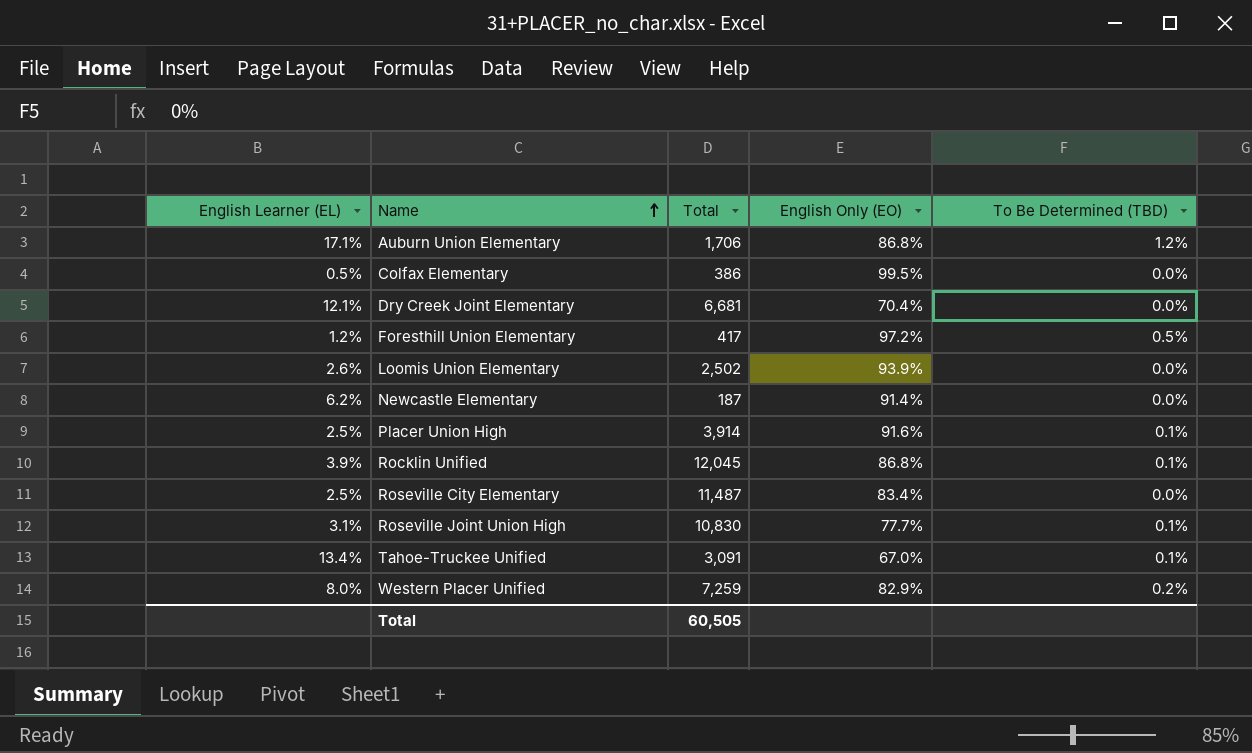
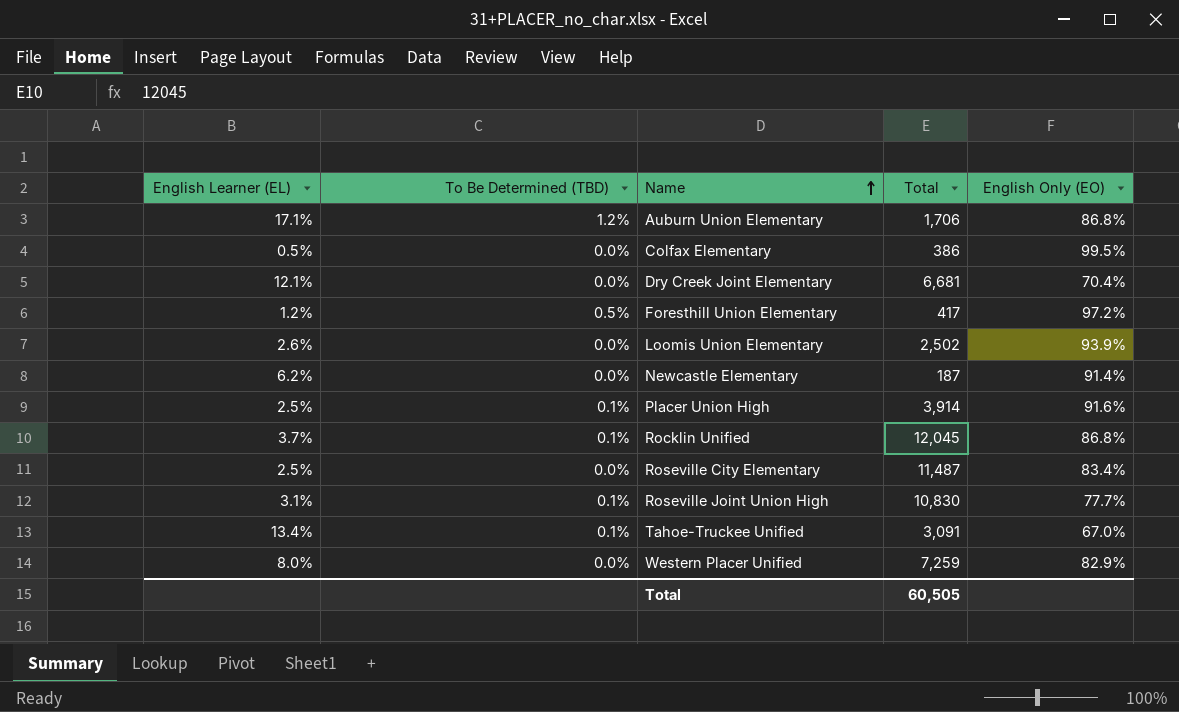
column To Be Determined (TBD) | position: 5 -> 2
Rocklin Unified | English Learner (EL): 3.9% -> 3.7%
Western Placer Unified | To Be Determined (TBD): 0.2% -> 0.0%

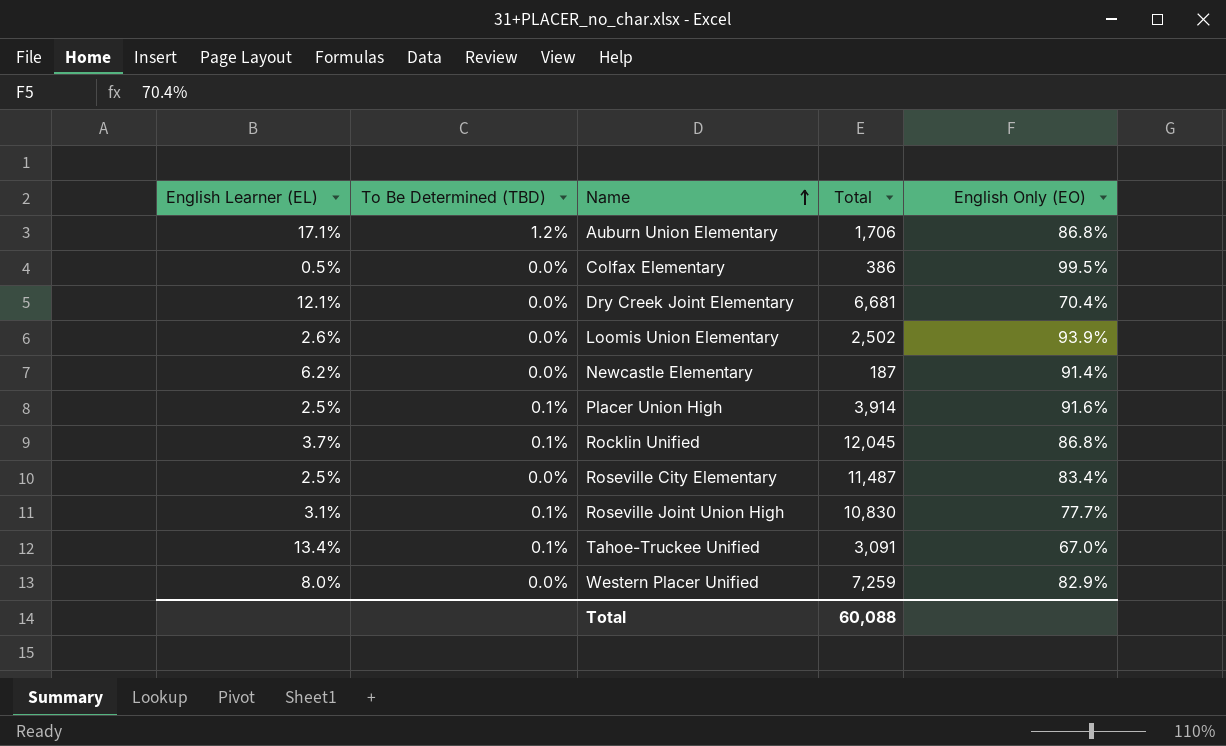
row Foresthill Union Elementary: 1.2% | 0.5% | 417 | 97.2% -> none
Total | Total: 60,505 -> 60,088

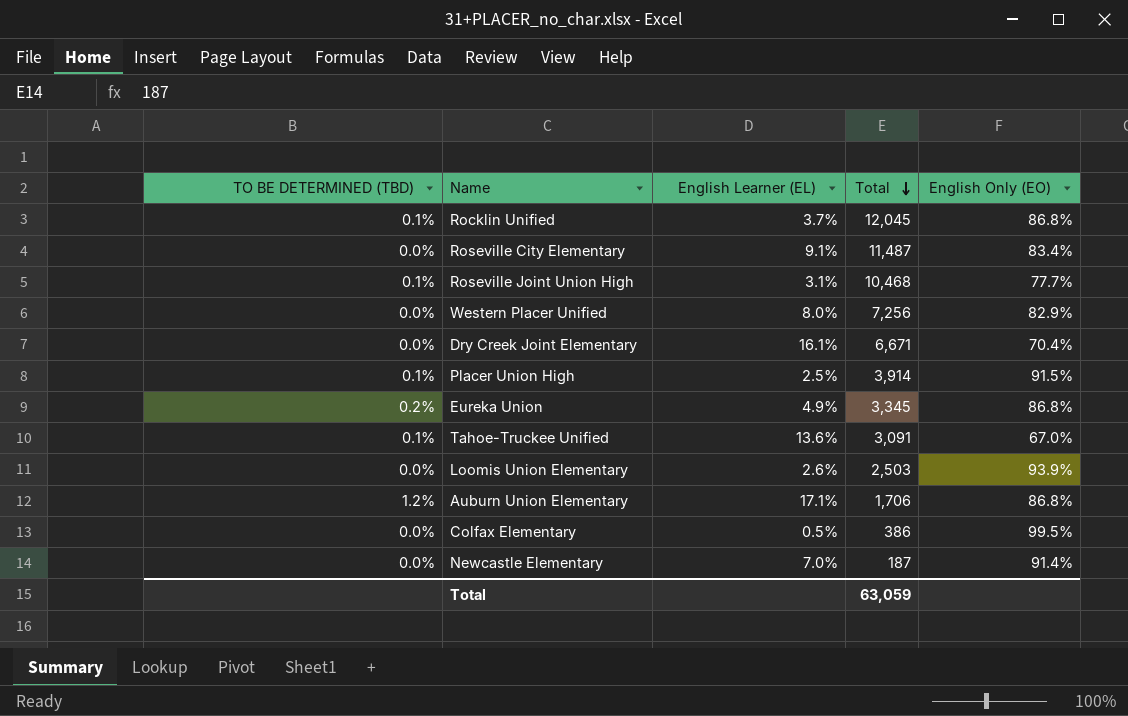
row order: Name ascending -> Total descending
column name: To Be Determined (TBD) -> TO BE DETERMINED (TBD)
column English Learner (EL) | position: 1 -> 3
Roseville City Elementary | English Learner (EL): 2.5% -> 9.1%
Roseville Joint Union High | Total: 10,830 -> 10,468
Western Placer Unified | Total: 7,259 -> 7,256
Dry Creek Joint Elementary | English Learner (EL): 12.1% -> 16.1%
Dry Creek Joint Elementary | Total: 6,681 -> 6,671
Placer Union High | English Only (EO): 91.6% -> 91.5%
row Eureka Union: none -> 0.2% | 4.9% | 3,345 | 86.8%
Tahoe-Truckee Unified | English Learner (EL): 13.4% -> 13.6%
Loomis Union Elementary | Total: 2,502 -> 2,503
Newcastle Elementary | English Learner (EL): 6.2% -> 7.0%
Total | Total: 60,088 -> 63,059

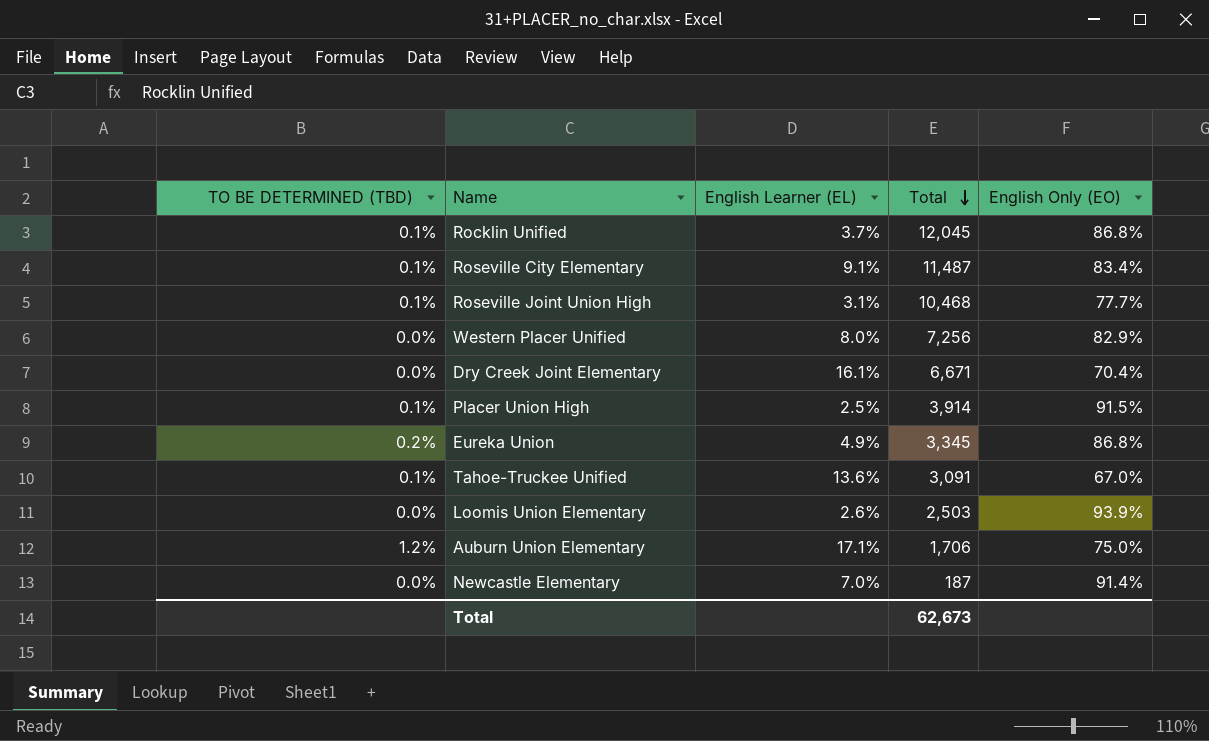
row Colfax Elementary: 0.0% | 0.5% | 386 | 99.5% -> none
Roseville City Elementary | TO BE DETERMINED (TBD): 0.0% -> 0.1%
Auburn Union Elementary | English Only (EO): 86.8% -> 75.0%
Total | Total: 63,059 -> 62,673

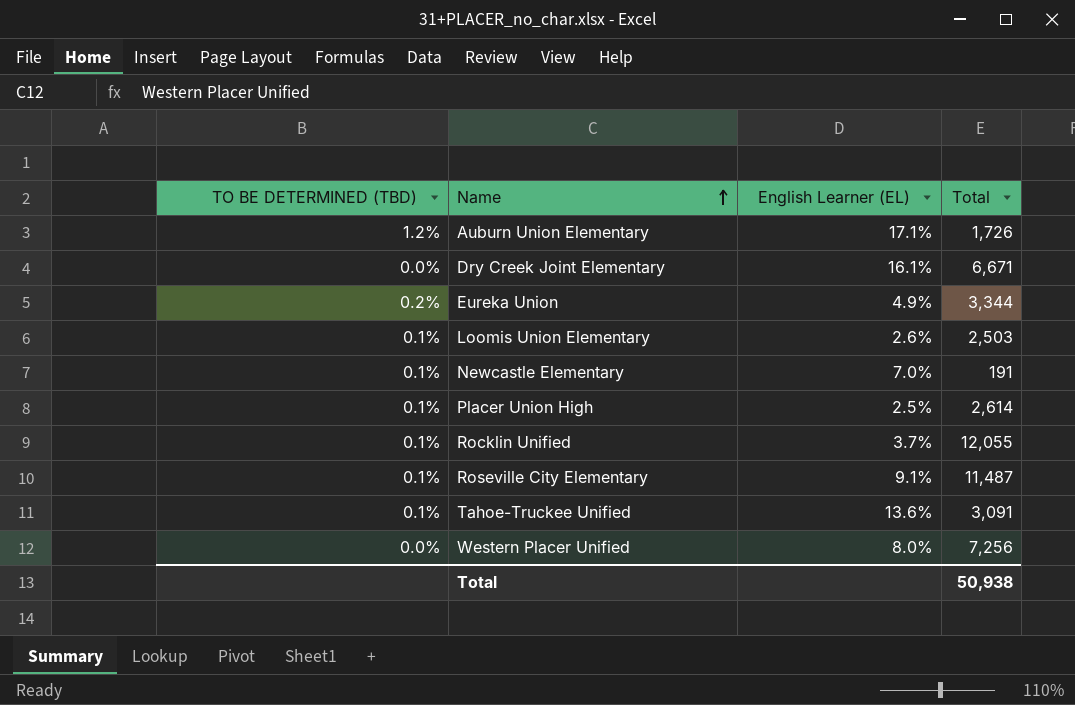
row order: Total descending -> Name ascending
column English Only (EO) | position: 5 -> none
row Roseville Joint Union High: 0.1% | 3.1% | 10,468 | 77.7% -> none
Auburn Union Elementary | Total: 1,706 -> 1,726
Eureka Union | Total: 3,345 -> 3,344
Loomis Union Elementary | TO BE DETERMINED (TBD): 0.0% -> 0.1%
Newcastle Elementary | TO BE DETERMINED (TBD): 0.0% -> 0.1%
Newcastle Elementary | Total: 187 -> 191
Placer Union High | Total: 3,914 -> 2,614
Rocklin Unified | Total: 12,045 -> 12,055
Total | Total: 62,673 -> 50,938

